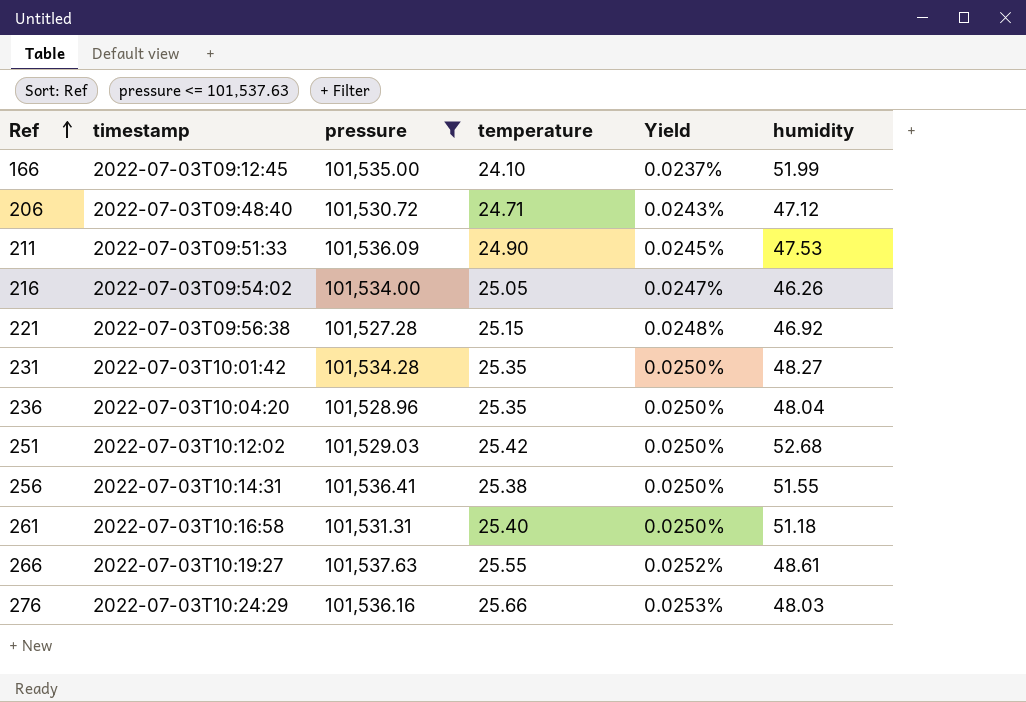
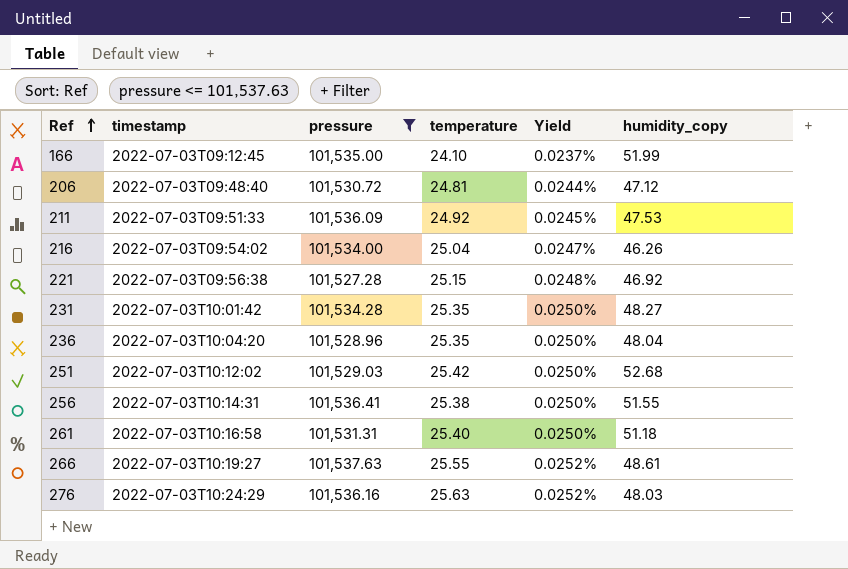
column name: humidity -> humidity_copy
206 | temperature: 24.71 -> 24.81
206 | Yield: 0.0243% -> 0.0244%
211 | temperature: 24.90 -> 24.92
216 | temperature: 25.05 -> 25.04
276 | temperature: 25.66 -> 25.63
276 | Yield: 0.0253% -> 0.0252%

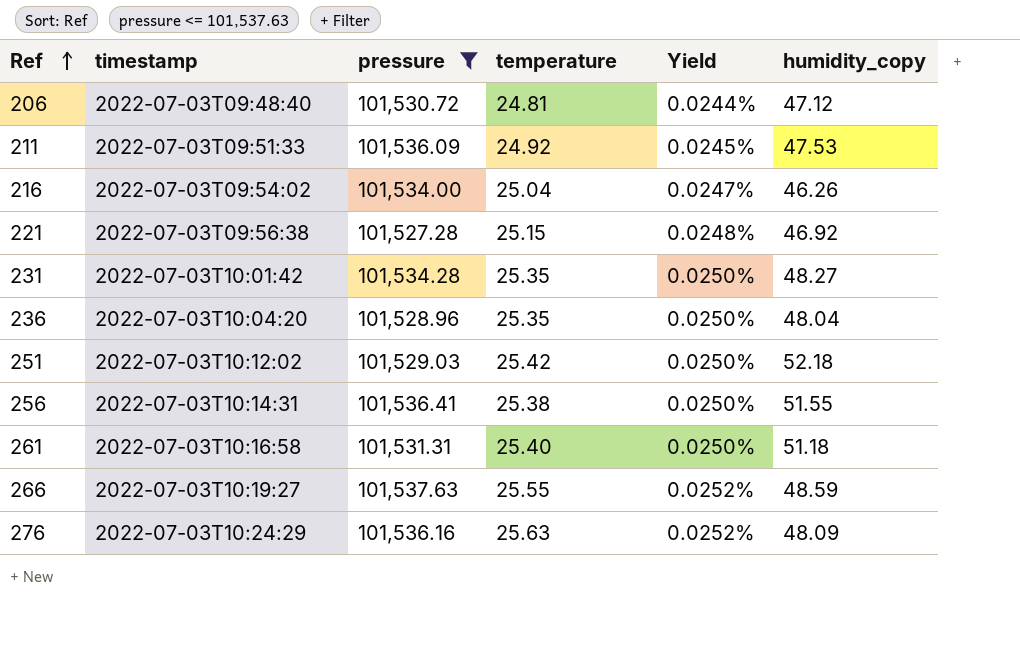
row 166: 2022-07-03T09:12:45 | 101,535.00 | 24.10 | 0.0237% | 51.99 -> none
251 | humidity_copy: 52.68 -> 52.18
266 | humidity_copy: 48.61 -> 48.59
276 | humidity_copy: 48.03 -> 48.09

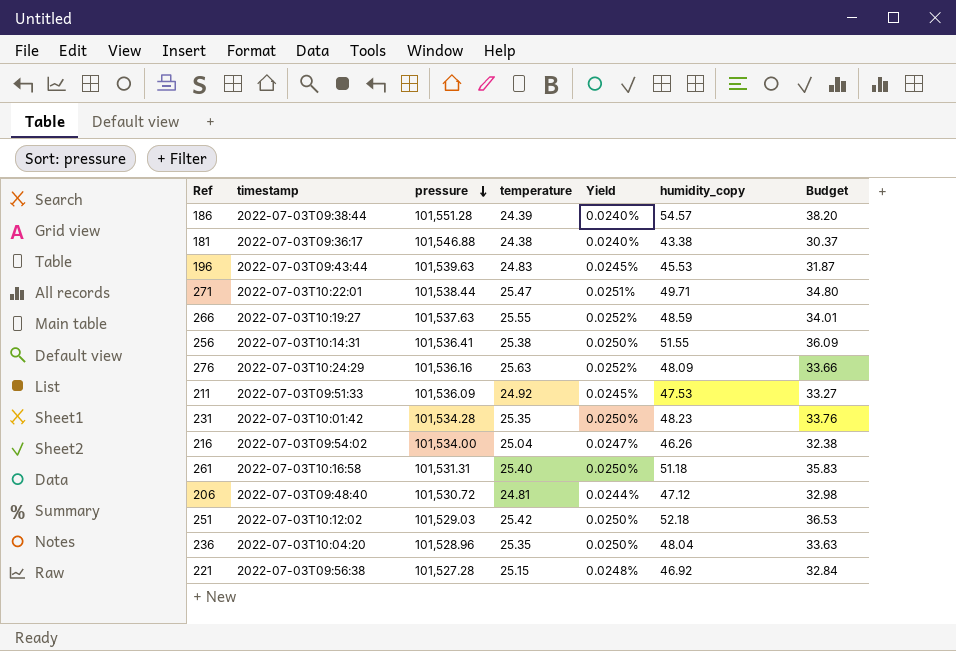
filter: pressure <= 101,537.63 -> none
row order: Ref ascending -> pressure descending
column Budget | formula: none -> [humidity_copy] * 0.7
231 | humidity_copy: 48.27 -> 48.23

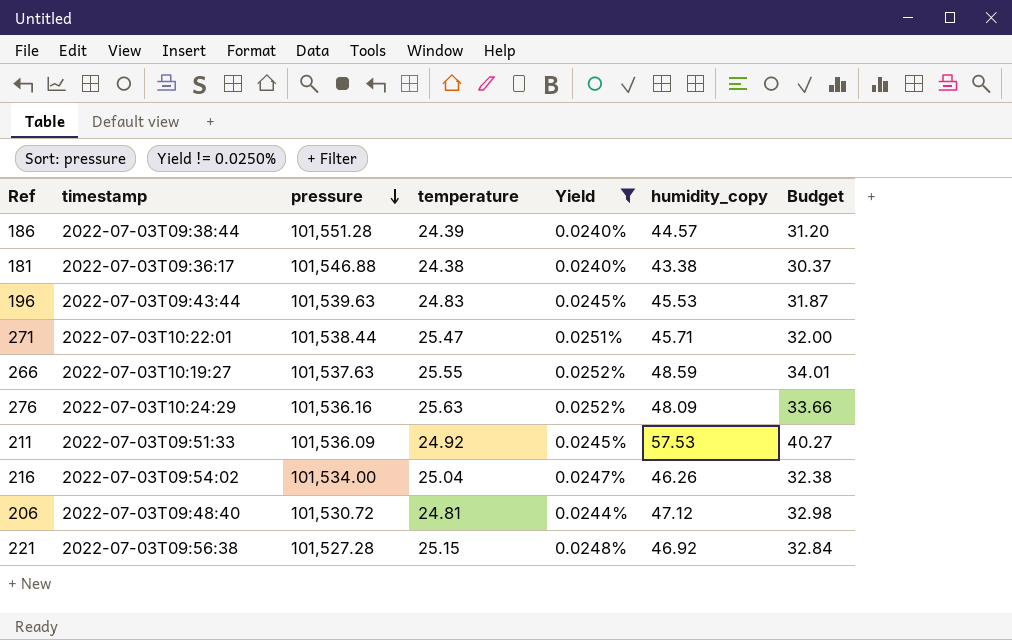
filter: none -> Yield != 0.0250%
186 | humidity_copy: 54.57 -> 44.57
186 | Budget: 38.20 -> 31.20
271 | humidity_copy: 49.71 -> 45.71
271 | Budget: 34.80 -> 32.00
211 | humidity_copy: 47.53 -> 57.53
211 | Budget: 33.27 -> 40.27

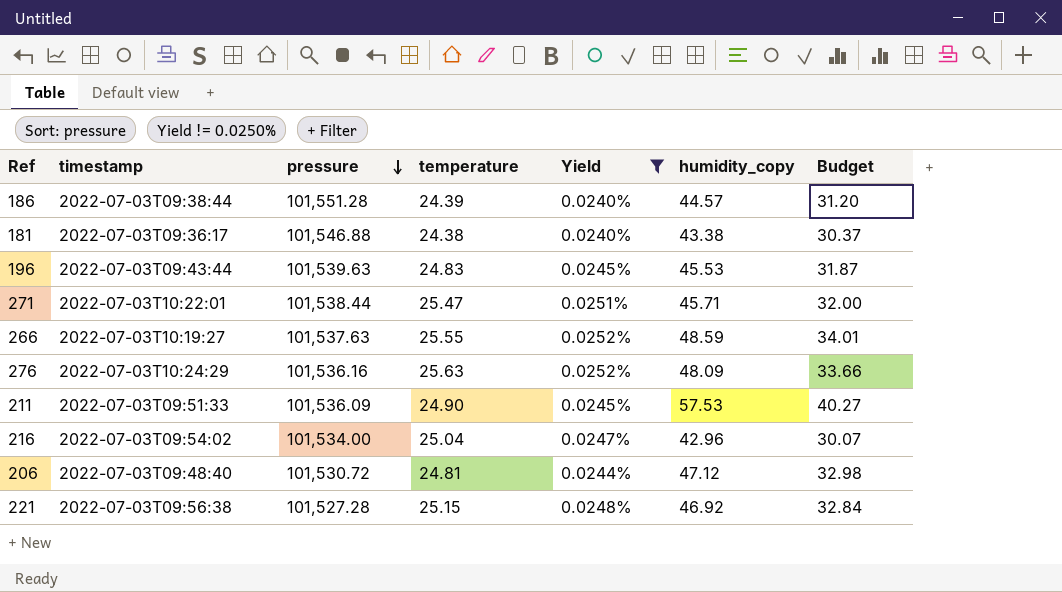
211 | temperature: 24.92 -> 24.90
216 | humidity_copy: 46.26 -> 42.96
216 | Budget: 32.38 -> 30.07

